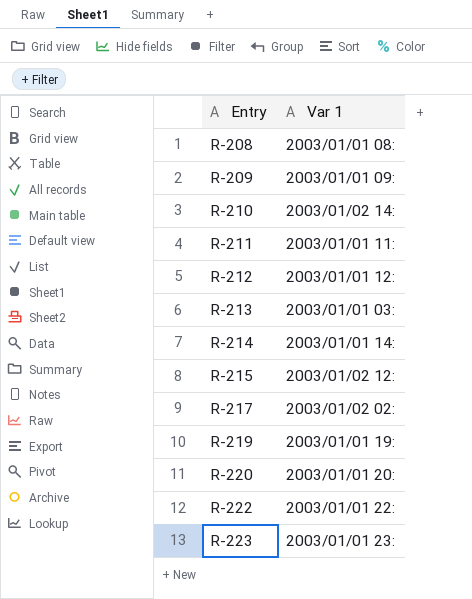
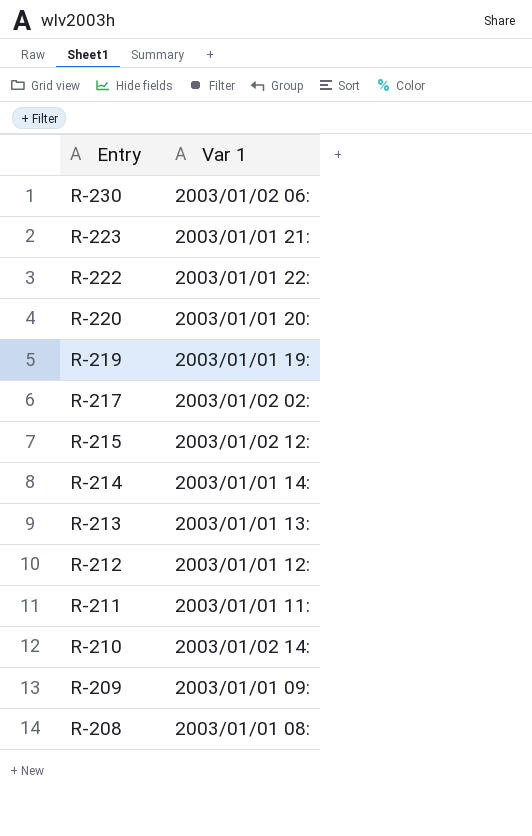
row order: Entry ascending -> Entry descending
row R-230: none -> 2003/01/02 06:
R-223 | Var 1: 2003/01/01 23: -> 2003/01/01 21:
R-213 | Var 1: 2003/01/01 03: -> 2003/01/01 13:

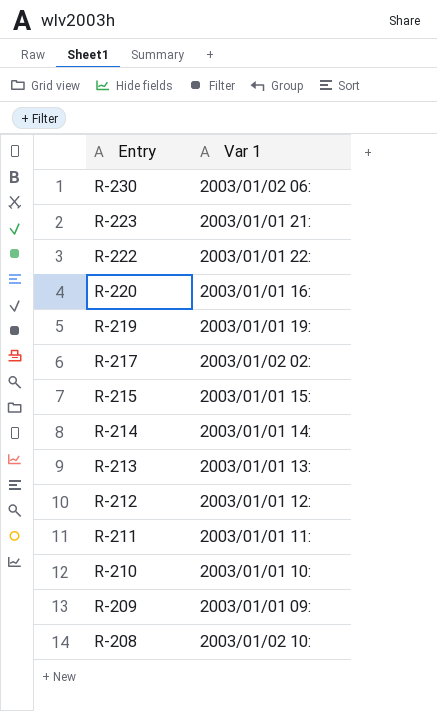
R-220 | Var 1: 2003/01/01 20: -> 2003/01/01 16:
R-215 | Var 1: 2003/01/02 12: -> 2003/01/01 15:
R-210 | Var 1: 2003/01/02 14: -> 2003/01/01 10:
R-208 | Var 1: 2003/01/01 08: -> 2003/01/02 10:

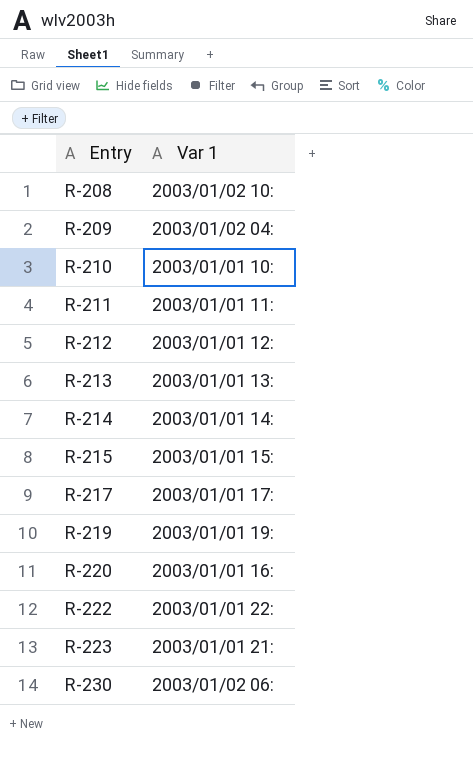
row order: Entry descending -> Entry ascending
R-209 | Var 1: 2003/01/01 09: -> 2003/01/02 04:
R-217 | Var 1: 2003/01/02 02: -> 2003/01/01 17:

